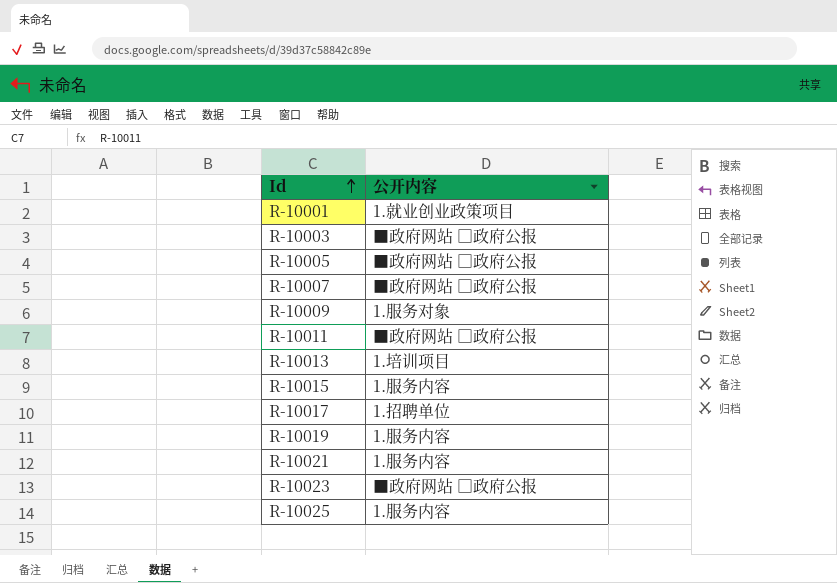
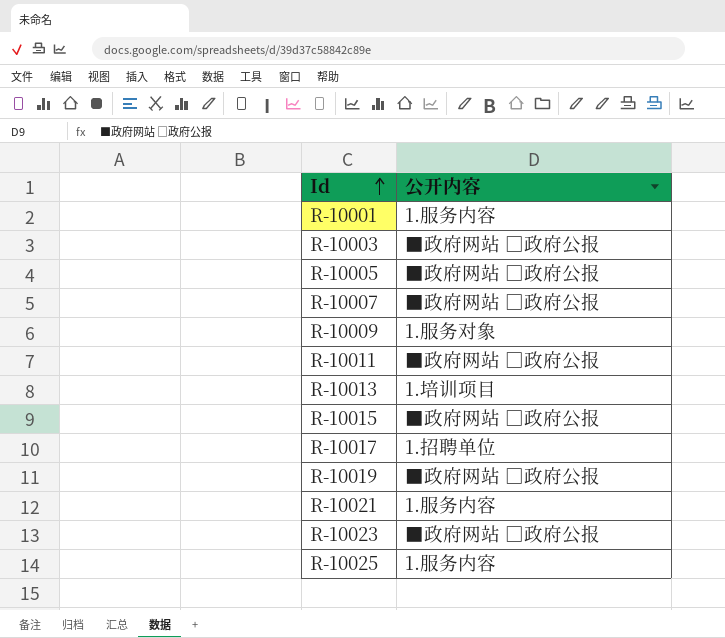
R-10001 | 公开内容: 1.就业创业政策项目 -> 1.服务内容
R-10015 | 公开内容: 1.服务内容 -> ■政府网站 □政府公报
R-10019 | 公开内容: 1.服务内容 -> ■政府网站 □政府公报

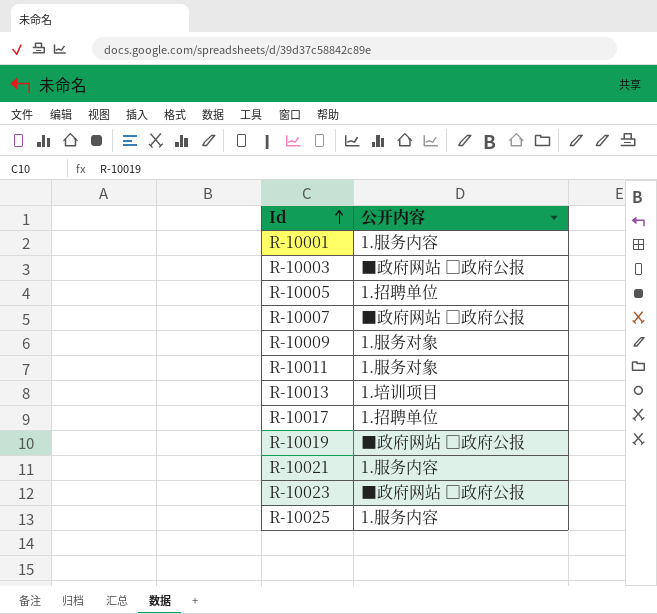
row R-10015: ■政府网站 □政府公报 -> none
R-10005 | 公开内容: ■政府网站 □政府公报 -> 1.招聘单位
R-10011 | 公开内容: ■政府网站 □政府公报 -> 1.服务对象

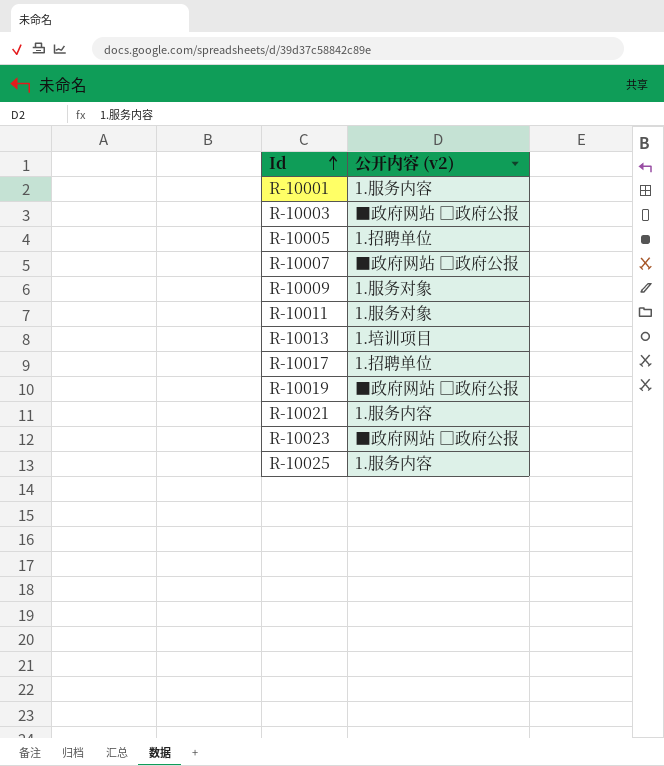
column name: 公开内容 -> 公开内容 (v2)

